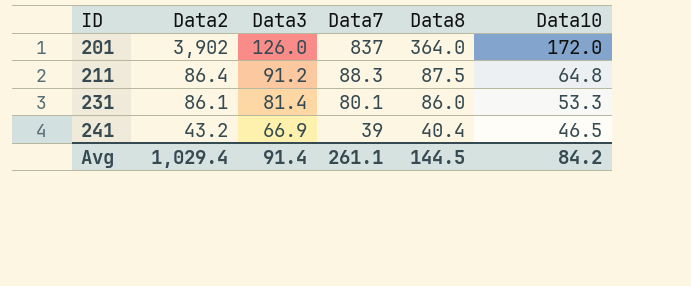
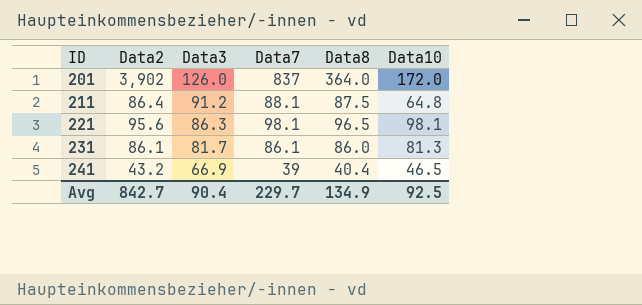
211 | Data7: 88.3 -> 88.1
row 221: none -> 95.6 | 86.3 | 98.1 | 96.5 | 98.1
231 | Data3: 81.4 -> 81.7
231 | Data7: 80.1 -> 86.1
231 | Data10: 53.3 -> 81.3
Avg | Data2: 1,029.4 -> 842.7
Avg | Data3: 91.4 -> 90.4
Avg | Data7: 261.1 -> 229.7
Avg | Data8: 144.5 -> 134.9
Avg | Data10: 84.2 -> 92.5

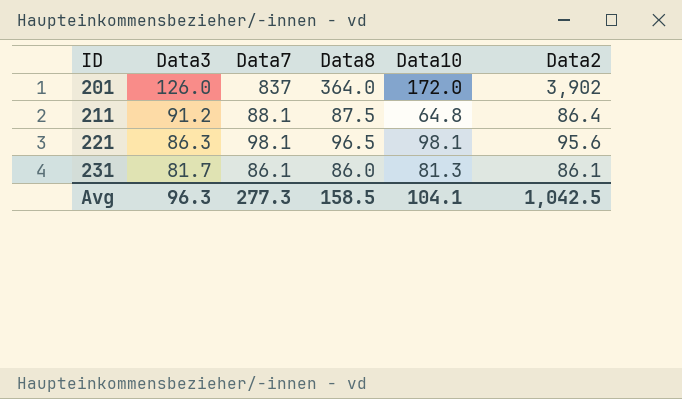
column Data2 | position: 2 -> 6
row 241: 43.2 | 66.9 | 39 | 40.4 | 46.5 -> none
Avg | Data3: 90.4 -> 96.3
Avg | Data7: 229.7 -> 277.3
Avg | Data8: 134.9 -> 158.5
Avg | Data10: 92.5 -> 104.1
Avg | Data2: 842.7 -> 1,042.5

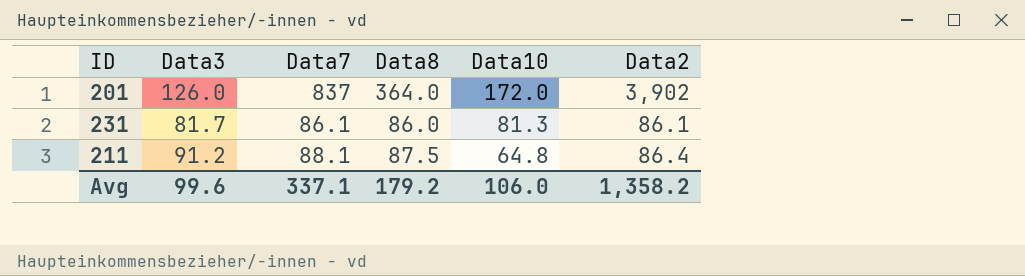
row order: ID ascending -> Data10 descending
row 221: 86.3 | 98.1 | 96.5 | 98.1 | 95.6 -> none
Avg | Data3: 96.3 -> 99.6
Avg | Data7: 277.3 -> 337.1
Avg | Data8: 158.5 -> 179.2
Avg | Data10: 104.1 -> 106.0
Avg | Data2: 1,042.5 -> 1,358.2

